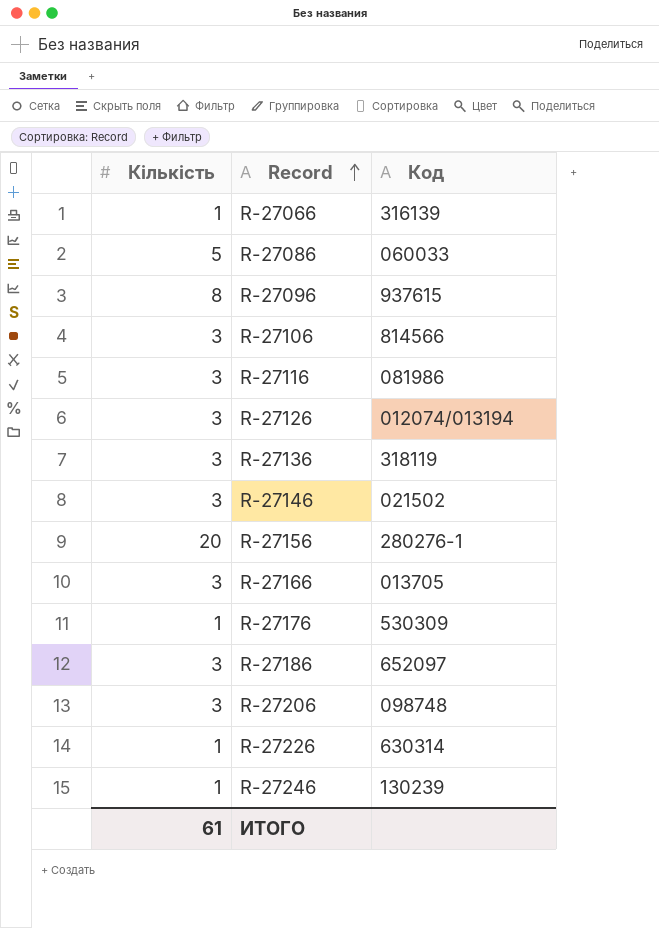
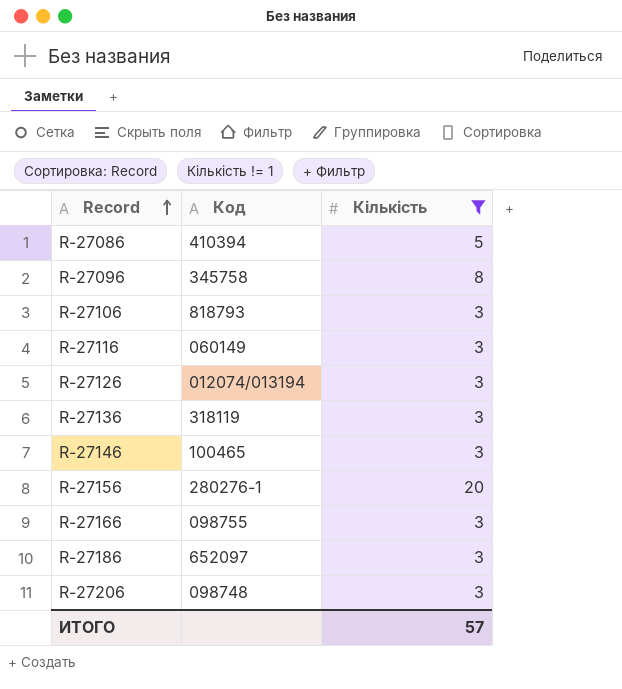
filter: none -> Кількість != 1
column Кількість | position: 1 -> 3
R-27086 | Код: 060033 -> 410394
R-27096 | Код: 937615 -> 345758
R-27106 | Код: 814566 -> 818793
R-27116 | Код: 081986 -> 060149
R-27146 | Код: 021502 -> 100465
R-27166 | Код: 013705 -> 098755
ИТОГО | Кількість: 61 -> 57

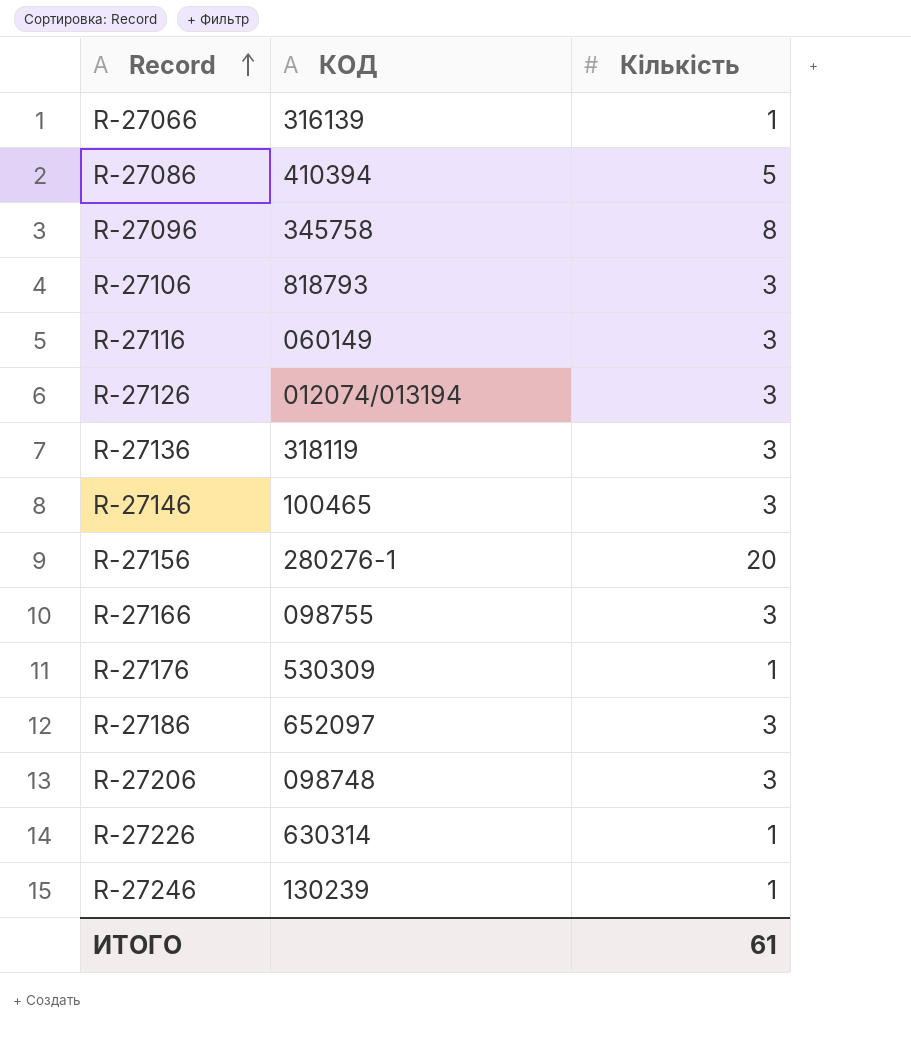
filter: Кількість != 1 -> none
column name: Код -> КОД
ИТОГО | Кількість: 57 -> 61

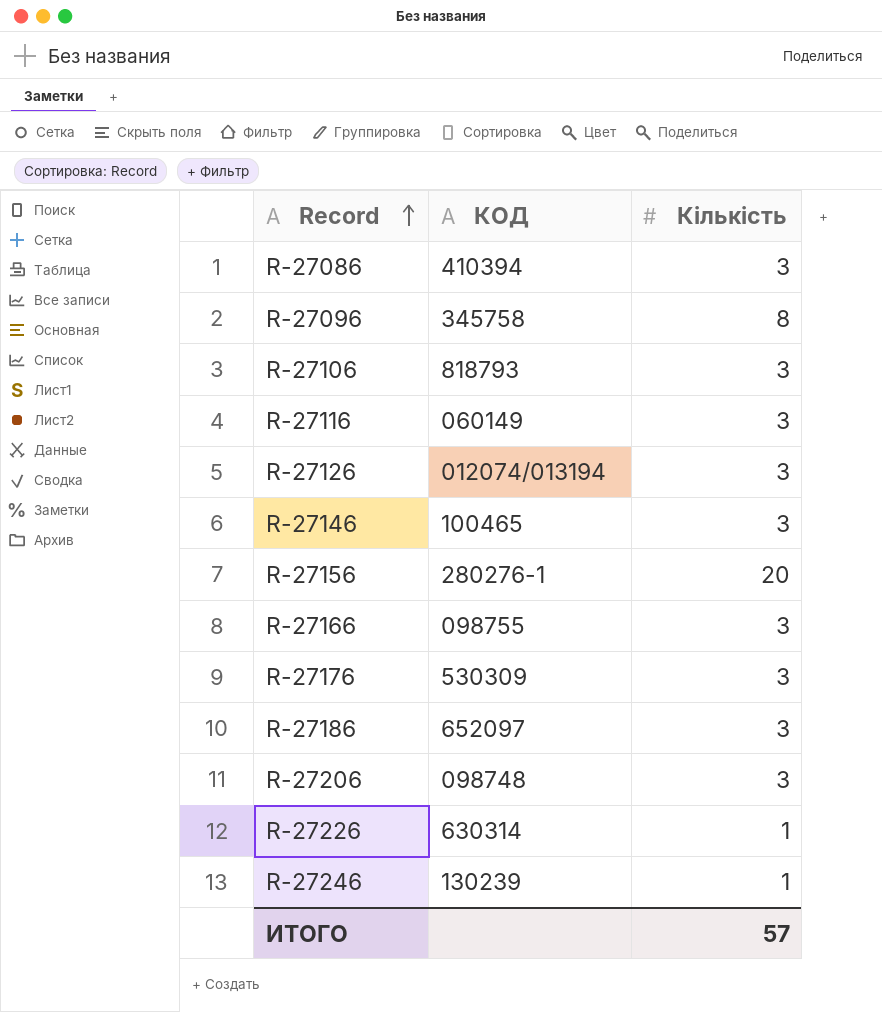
row R-27066: 316139 | 1 -> none
row R-27136: 318119 | 3 -> none
R-27086 | Кількість: 5 -> 3
R-27176 | Кількість: 1 -> 3
ИТОГО | Кількість: 61 -> 57

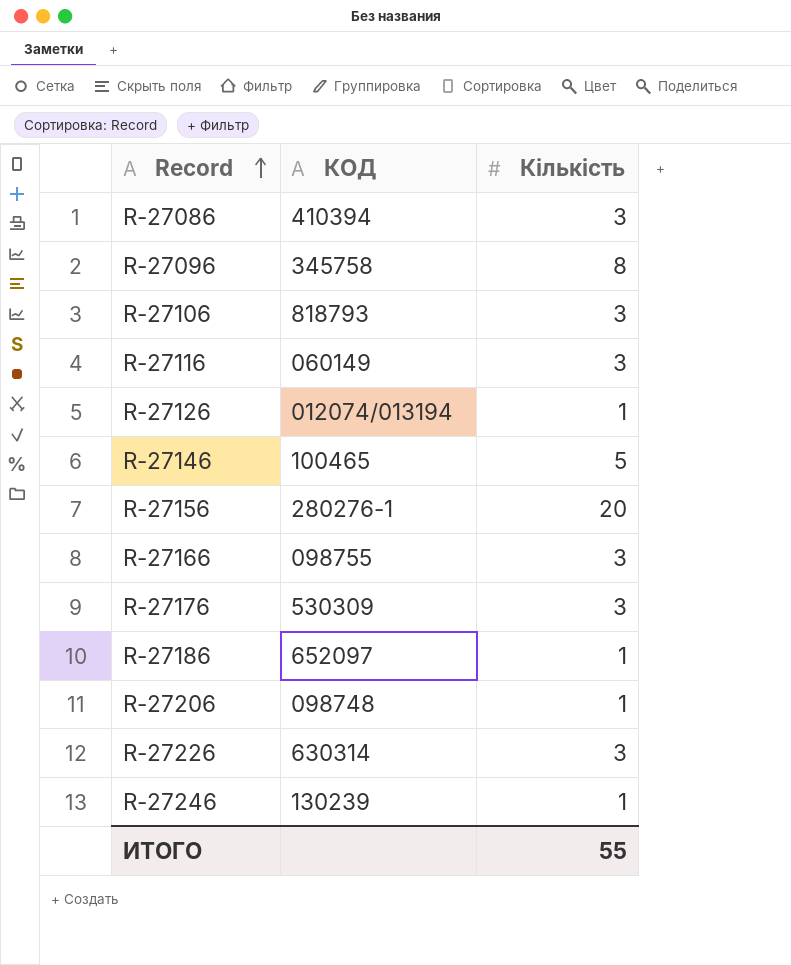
R-27126 | Кількість: 3 -> 1
R-27146 | Кількість: 3 -> 5
R-27186 | Кількість: 3 -> 1
R-27206 | Кількість: 3 -> 1
R-27226 | Кількість: 1 -> 3
ИТОГО | Кількість: 57 -> 55

